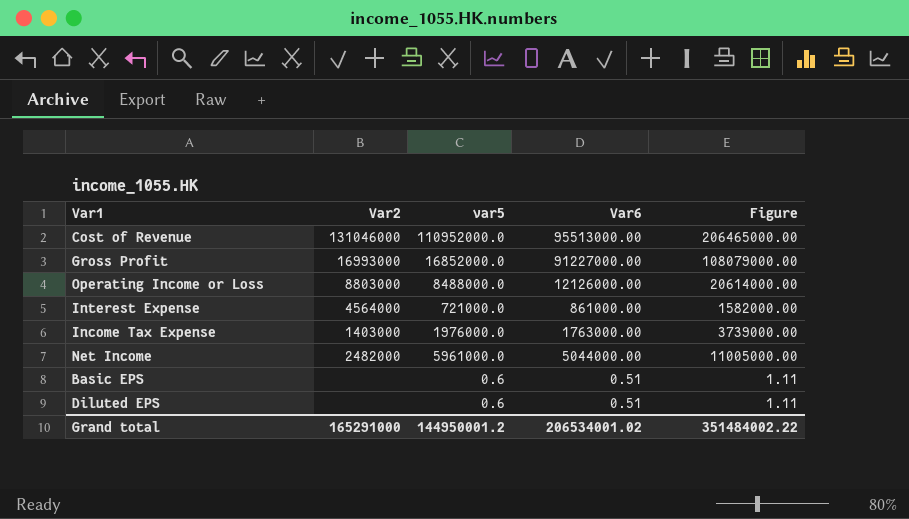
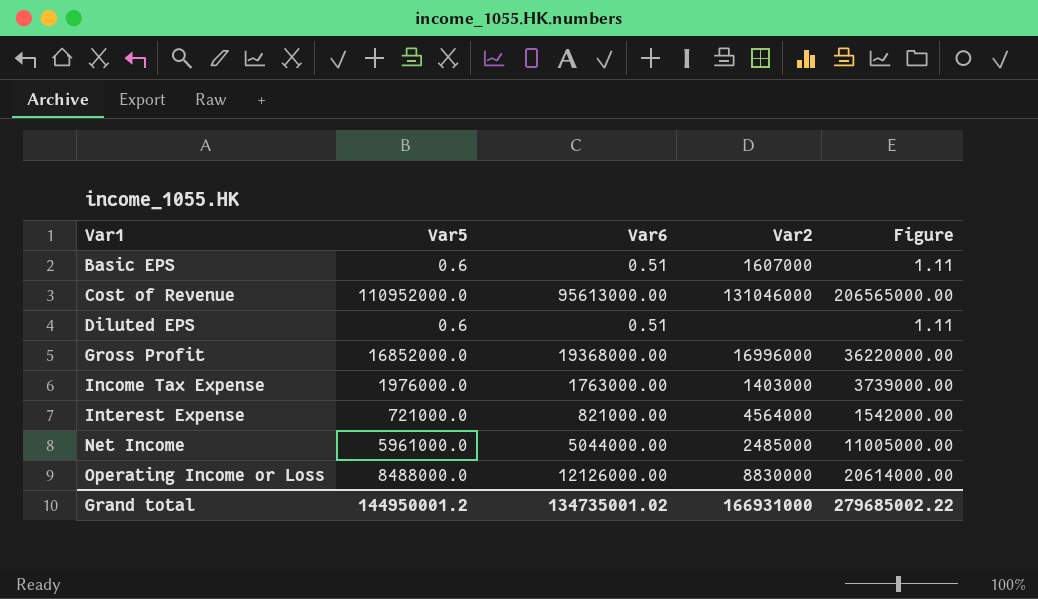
row order: none -> Var1 ascending
column name: var5 -> Var5
column Var2 | position: 2 -> 4
Basic EPS | Var2: none -> 1607000
Cost of Revenue | Var6: 95513000.00 -> 95613000.00
Cost of Revenue | Figure: 206465000.00 -> 206565000.00
Gross Profit | Var6: 91227000.00 -> 19368000.00
Gross Profit | Var2: 16993000 -> 16996000
Gross Profit | Figure: 108079000.00 -> 36220000.00
Interest Expense | Var6: 861000.00 -> 821000.00
Interest Expense | Figure: 1582000.00 -> 1542000.00
Net Income | Var2: 2482000 -> 2485000
Operating Income or Loss | Var2: 8803000 -> 8830000
Grand total | Var6: 206534001.02 -> 134735001.02
Grand total | Var2: 165291000 -> 166931000
Grand total | Figure: 351484002.22 -> 279685002.22

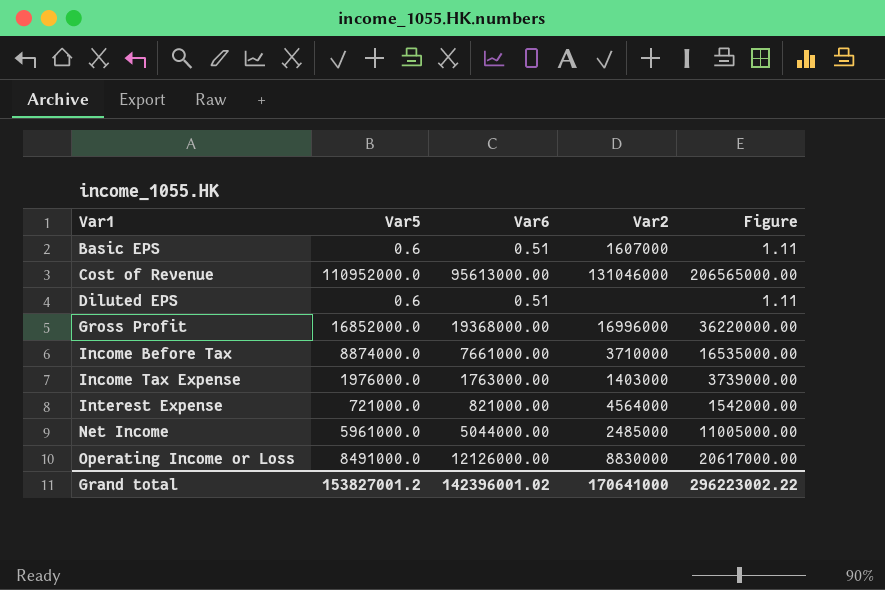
row Income Before Tax: none -> 8874000.0 | 7661000.00 | 3710000 | 16535000.00
Operating Income or Loss | Var5: 8488000.0 -> 8491000.0
Operating Income or Loss | Figure: 20614000.00 -> 20617000.00
Grand total | Var5: 144950001.2 -> 153827001.2
Grand total | Var6: 134735001.02 -> 142396001.02
Grand total | Var2: 166931000 -> 170641000
Grand total | Figure: 279685002.22 -> 296223002.22

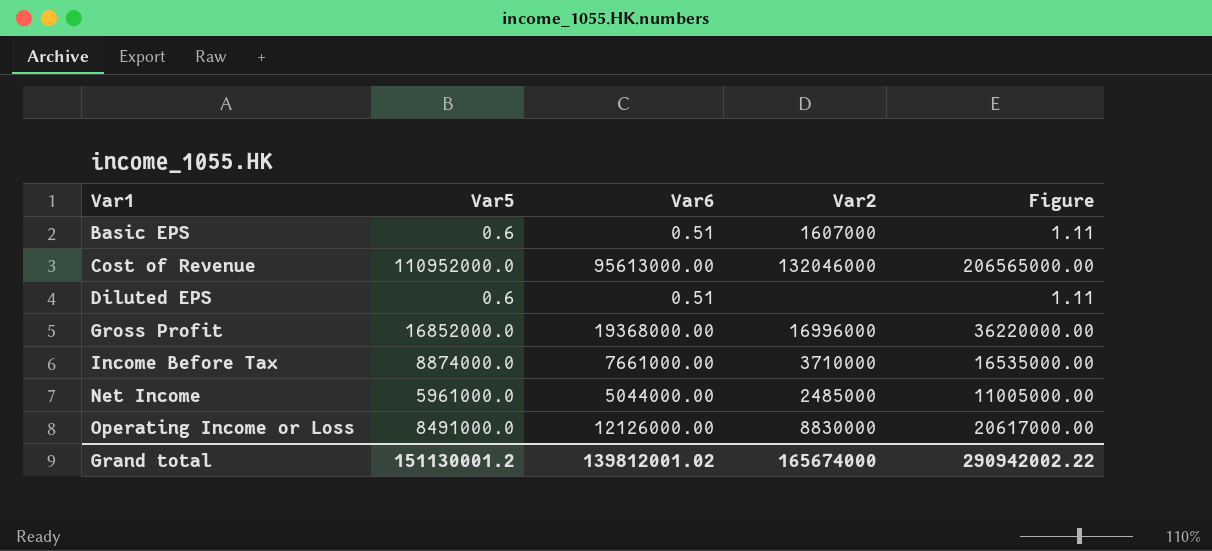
row Income Tax Expense: 1976000.0 | 1763000.00 | 1403000 | 3739000.00 -> none
row Interest Expense: 721000.0 | 821000.00 | 4564000 | 1542000.00 -> none
Cost of Revenue | Var2: 131046000 -> 132046000
Grand total | Var5: 153827001.2 -> 151130001.2
Grand total | Var6: 142396001.02 -> 139812001.02
Grand total | Var2: 170641000 -> 165674000
Grand total | Figure: 296223002.22 -> 290942002.22

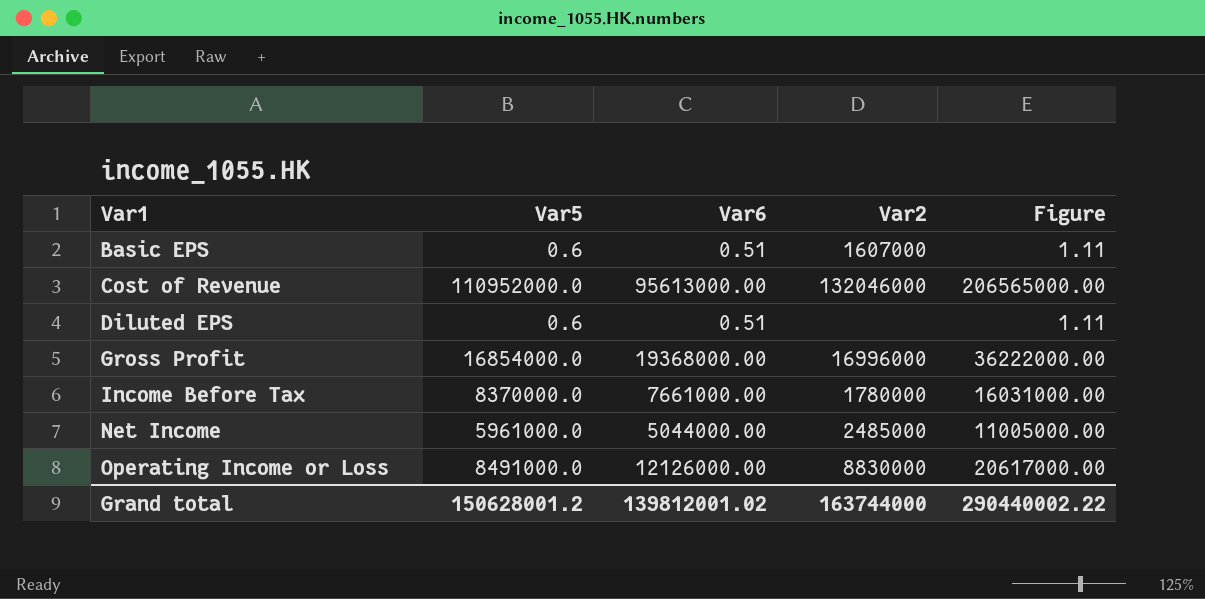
Gross Profit | Var5: 16852000.0 -> 16854000.0
Gross Profit | Figure: 36220000.00 -> 36222000.00
Income Before Tax | Var5: 8874000.0 -> 8370000.0
Income Before Tax | Var2: 3710000 -> 1780000
Income Before Tax | Figure: 16535000.00 -> 16031000.00
Grand total | Var5: 151130001.2 -> 150628001.2
Grand total | Var2: 165674000 -> 163744000
Grand total | Figure: 290942002.22 -> 290440002.22

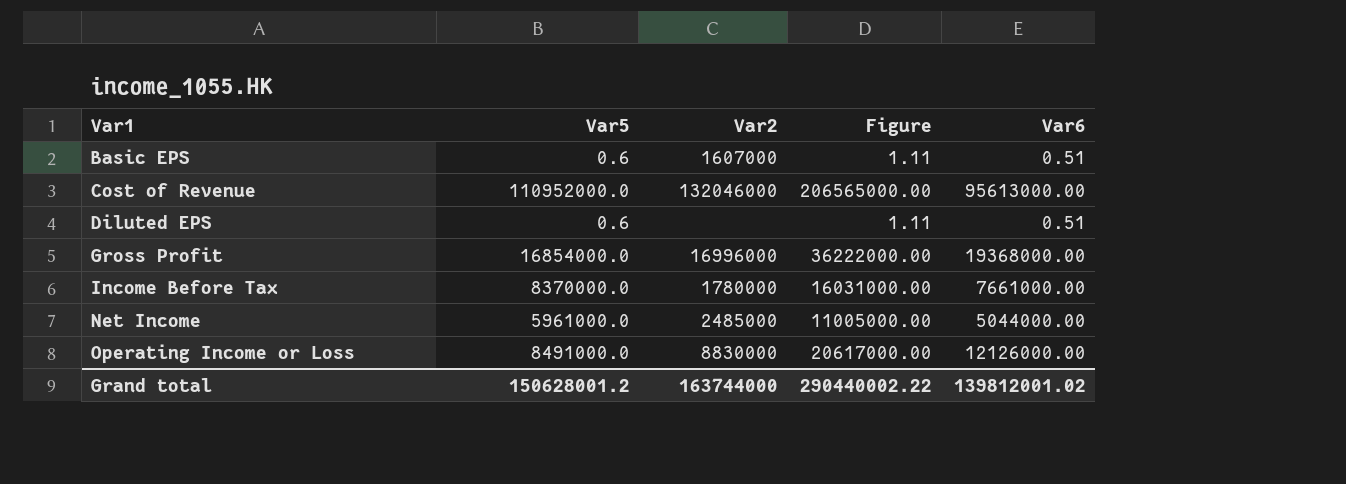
column Var6 | position: 3 -> 5

